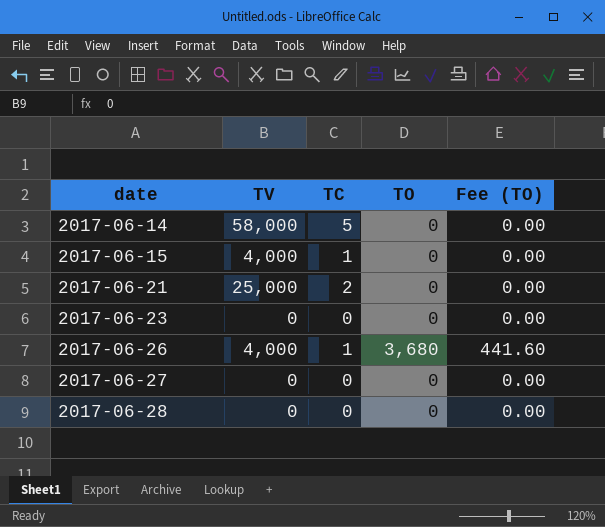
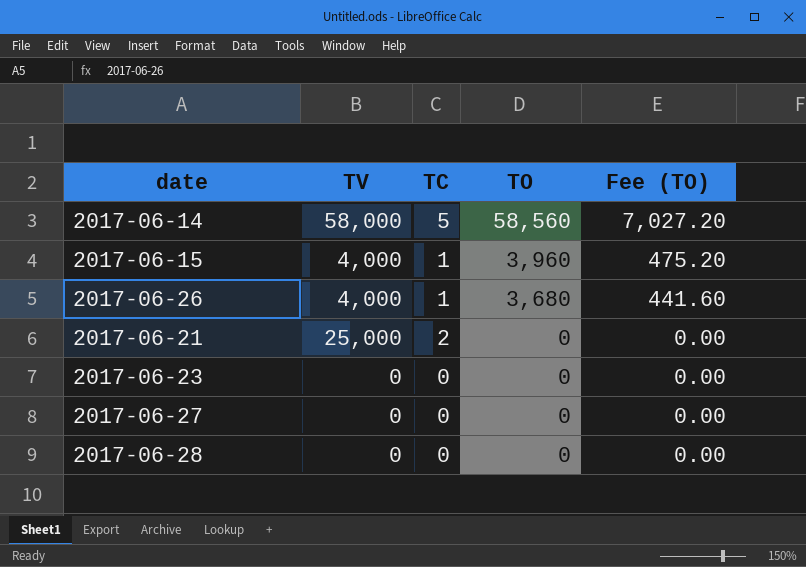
row order: date ascending -> TO descending
2017-06-14 | TO: 0 -> 58,560
2017-06-14 | Fee (TO): 0.00 -> 7,027.20
2017-06-15 | TO: 0 -> 3,960
2017-06-15 | Fee (TO): 0.00 -> 475.20

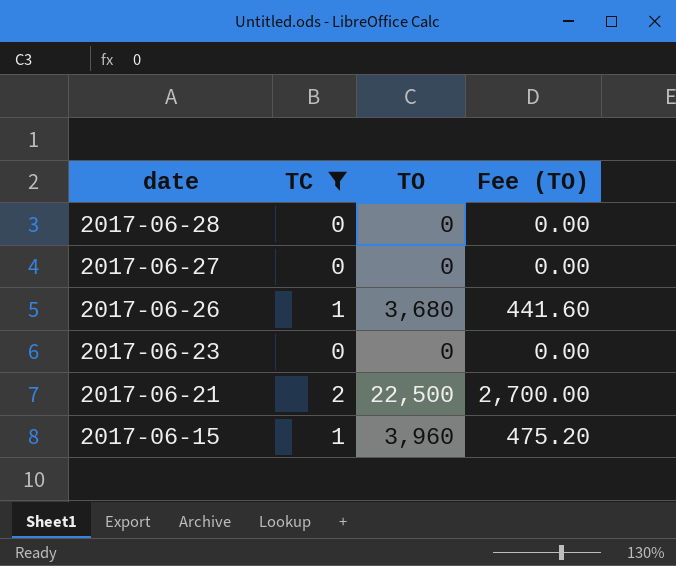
filter: none -> TC != 5
row order: TO descending -> date descending
column TV | position: 2 -> none
2017-06-21 | TO: 0 -> 22,500
2017-06-21 | Fee (TO): 0.00 -> 2,700.00

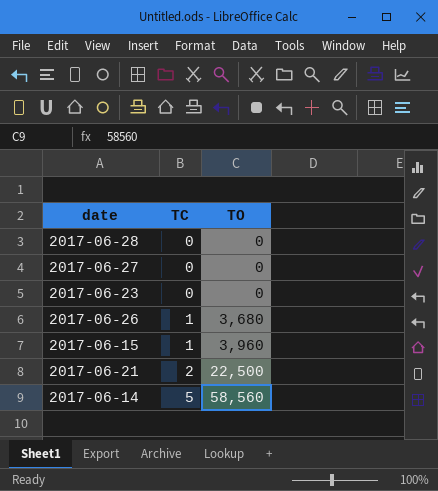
filter: TC != 5 -> none
row order: date descending -> TC ascending
column Fee (TO) | formula: [TO] * 0.12 -> none

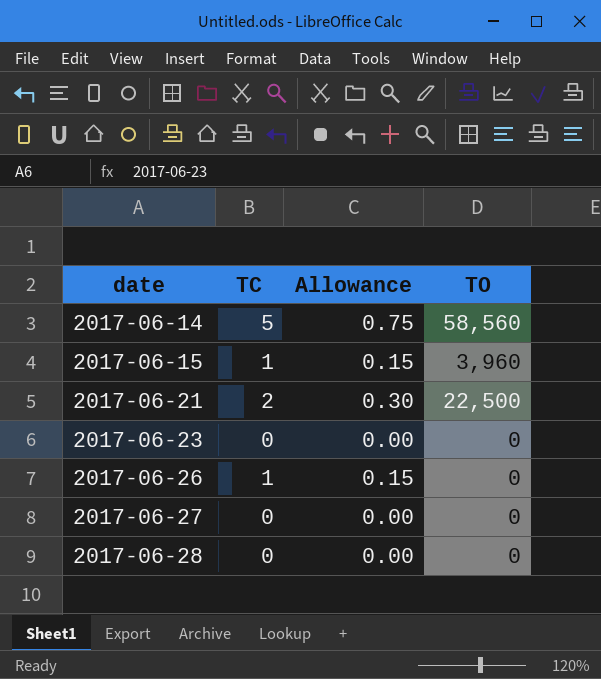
row order: TC ascending -> date ascending
column Allowance | formula: none -> [TC] * 0.15
2017-06-26 | TO: 3,680 -> 0

